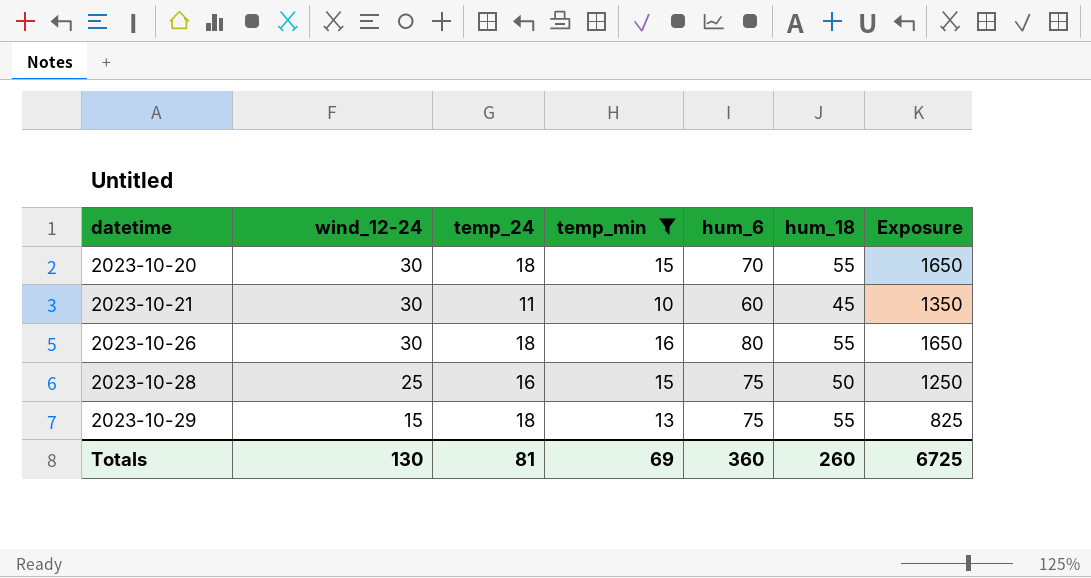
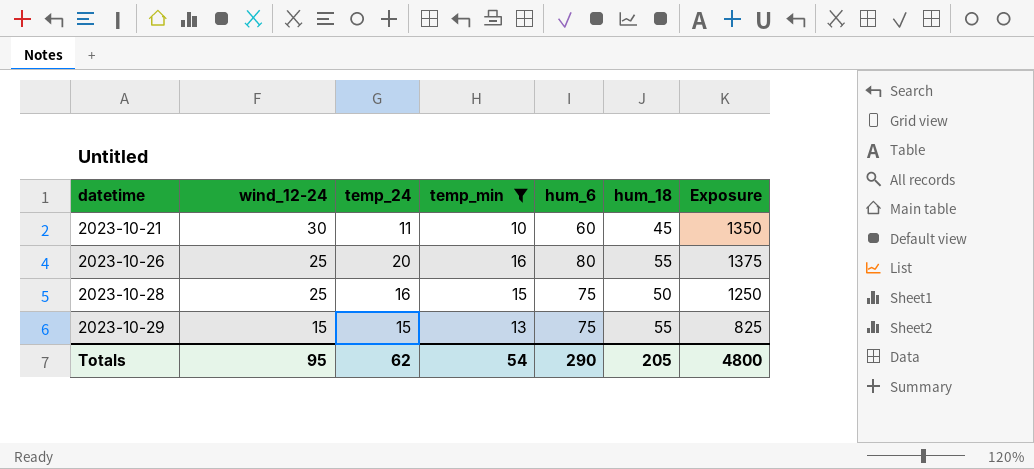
row 2023-10-20: 30 | 18 | 15 | 70 | 55 | 1650 -> none
2023-10-26 | wind_12-24: 30 -> 25
2023-10-26 | temp_24: 18 -> 20
2023-10-26 | Exposure: 1650 -> 1375
2023-10-29 | temp_24: 18 -> 15
Totals | wind_12-24: 130 -> 95
Totals | temp_24: 81 -> 62
Totals | temp_min: 69 -> 54
Totals | hum_6: 360 -> 290
Totals | hum_18: 260 -> 205
Totals | Exposure: 6725 -> 4800

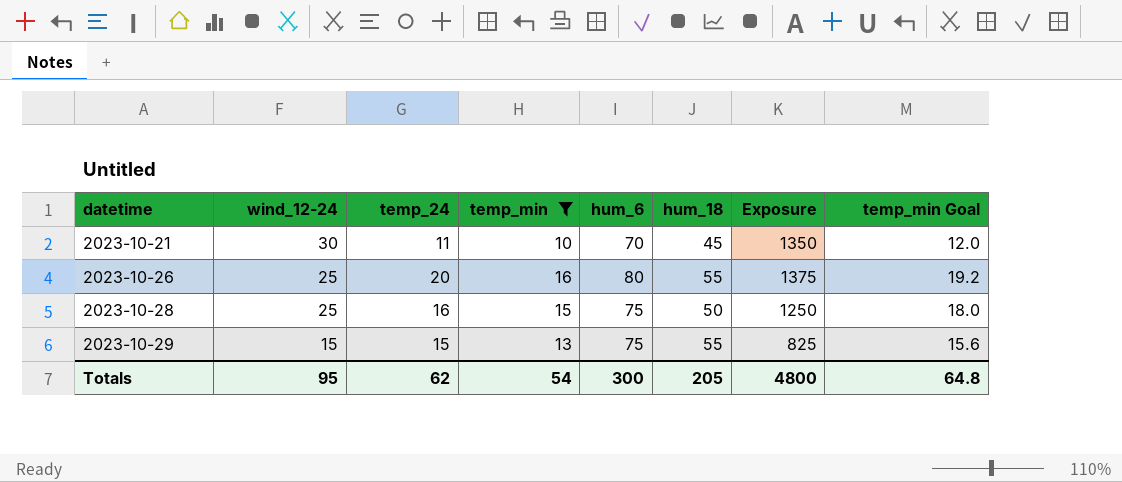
column temp_min Goal | formula: none -> [temp_min] * 1.2
2023-10-21 | hum_6: 60 -> 70
Totals | hum_6: 290 -> 300

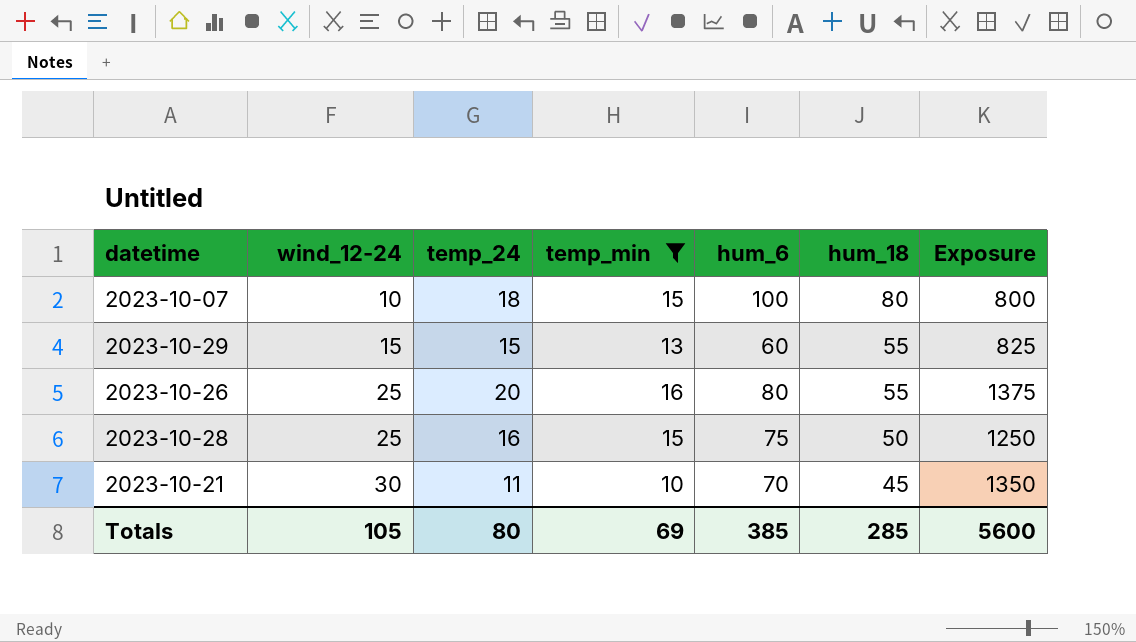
row order: datetime ascending -> wind_12-24 ascending
column temp_min Goal | formula: [temp_min] * 1.2 -> none
row 2023-10-07: none -> 10 | 18 | 15 | 100 | 80 | 800
2023-10-29 | hum_6: 75 -> 60
Totals | wind_12-24: 95 -> 105
Totals | temp_24: 62 -> 80
Totals | temp_min: 54 -> 69
Totals | hum_6: 300 -> 385
Totals | hum_18: 205 -> 285
Totals | Exposure: 4800 -> 5600

